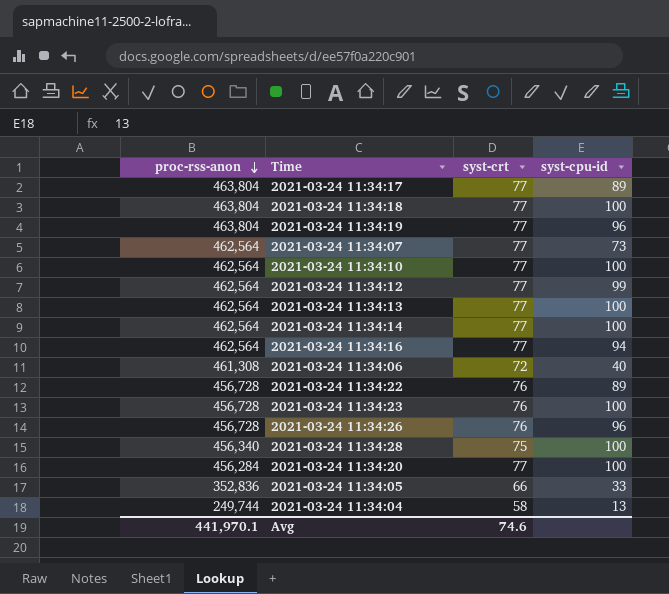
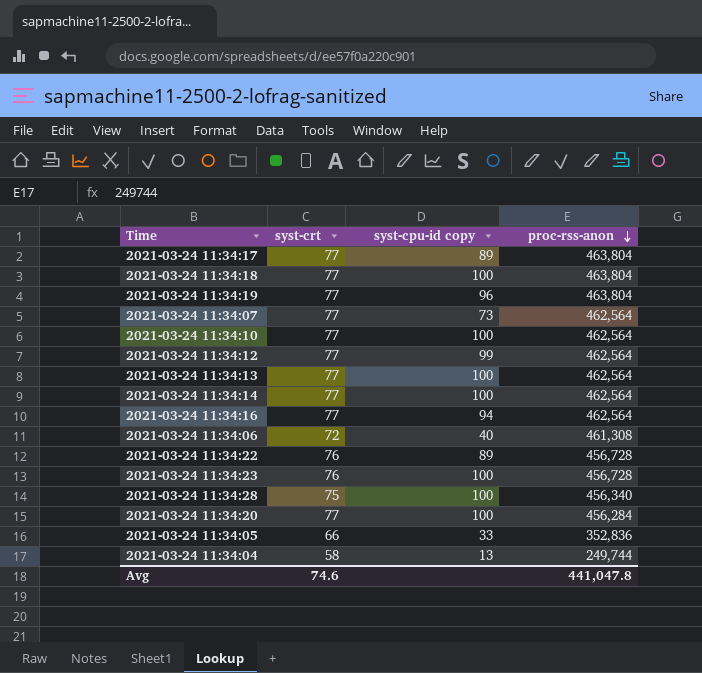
column name: syst-cpu-id -> syst-cpu-id copy
column proc-rss-anon | position: 1 -> 4
row 2021-03-24 11:34:26: 456,728 | 76 | 96 -> none
Avg | proc-rss-anon: 441,970.1 -> 441,047.8

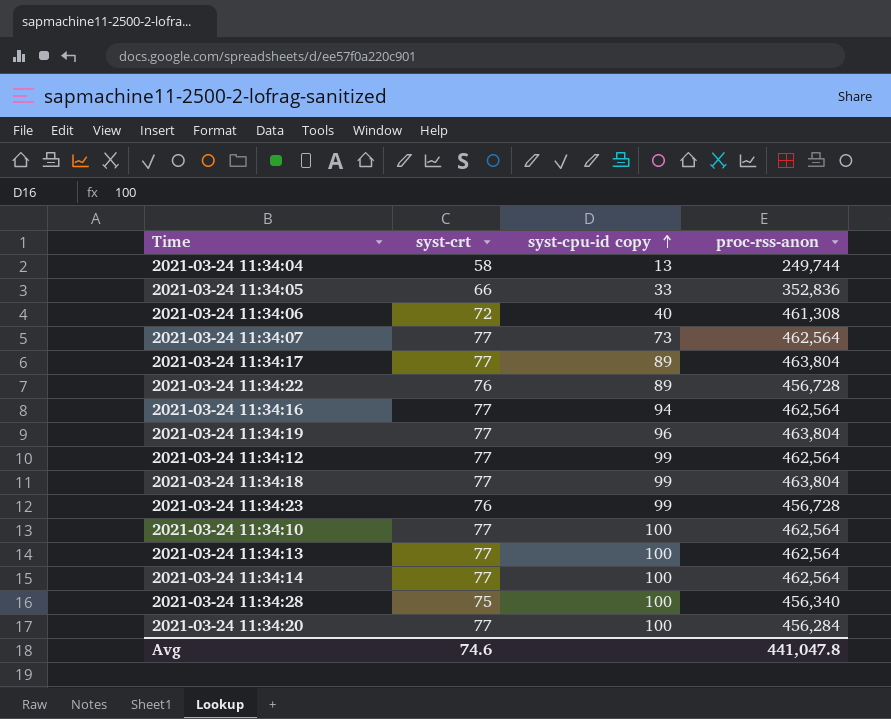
row order: proc-rss-anon descending -> syst-cpu-id copy ascending
2021-03-24 11:34:18 | syst-cpu-id copy: 100 -> 99
2021-03-24 11:34:23 | syst-cpu-id copy: 100 -> 99

